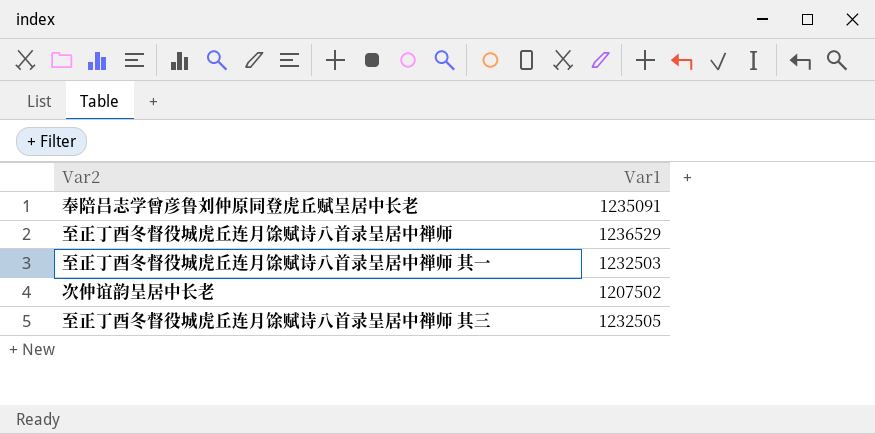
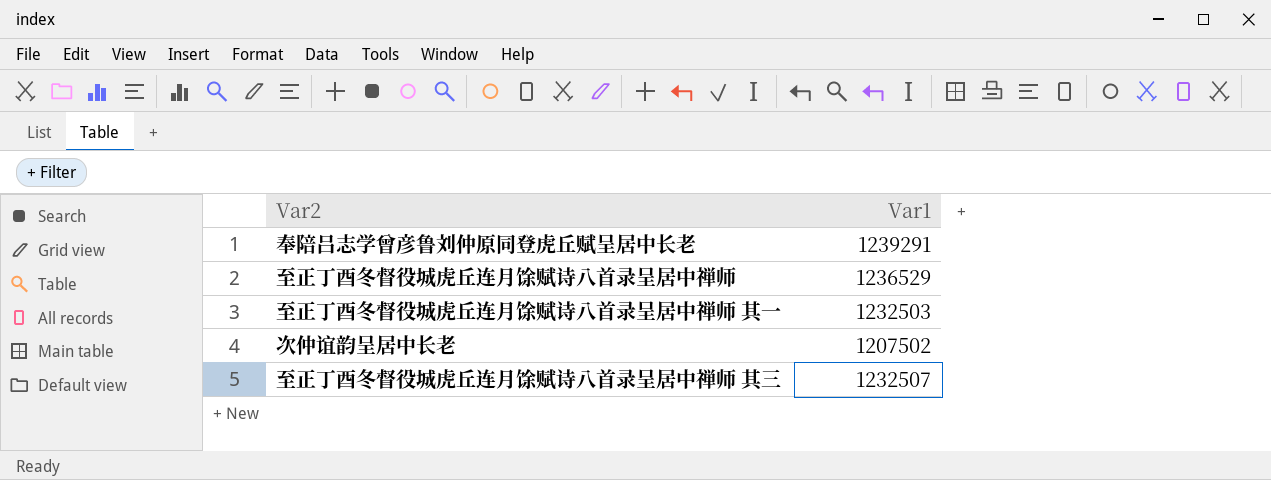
奉陪吕志学曾彦鲁刘仲原同登虎丘赋呈居中长老 | Var1: 1235091 -> 1239291
至正丁酉冬督役城虎丘连月馀赋诗八首录呈居中禅师 其三 | Var1: 1232505 -> 1232507

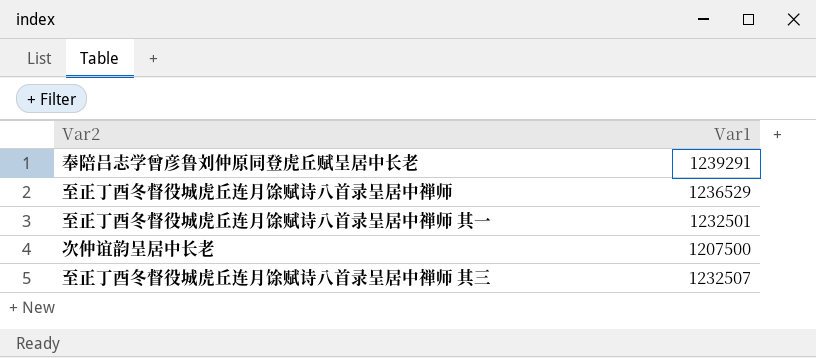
至正丁酉冬督役城虎丘连月馀赋诗八首录呈居中禅师 其一 | Var1: 1232503 -> 1232501
次仲谊韵呈居中长老 | Var1: 1207502 -> 1207500

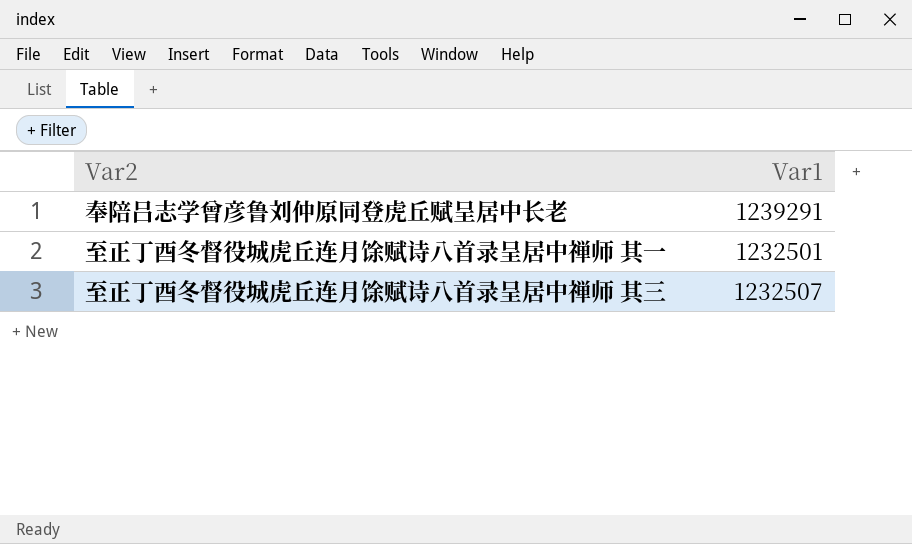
row 至正丁酉冬督役城虎丘连月馀赋诗八首录呈居中禅师: 1236529 -> none
row 次仲谊韵呈居中长老: 1207500 -> none

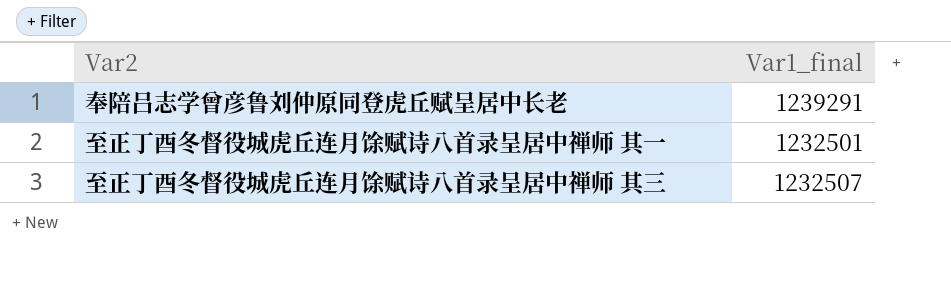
column name: Var1 -> Var1_final

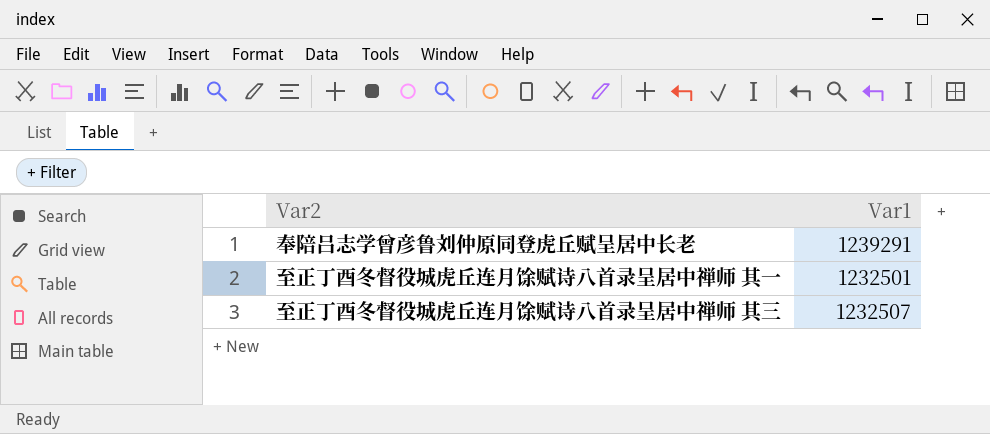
column name: Var1_final -> Var1

